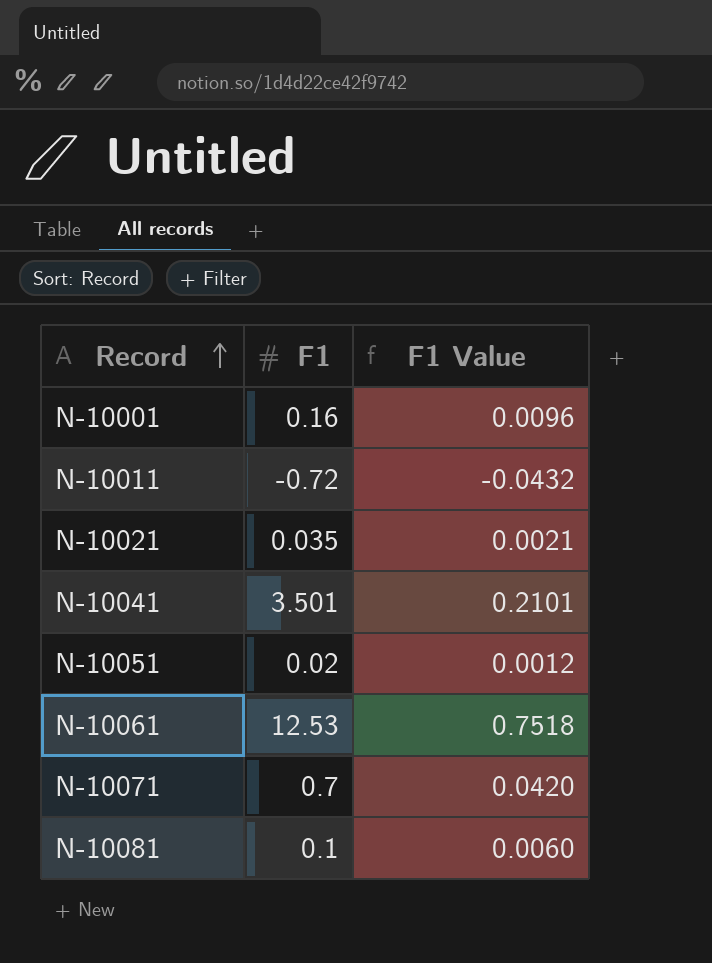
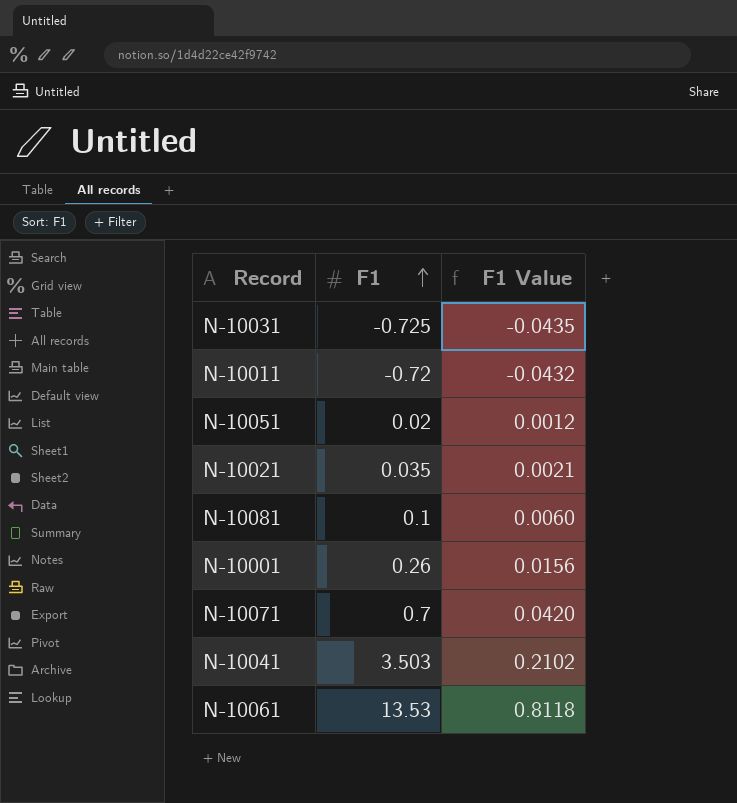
row order: Record ascending -> F1 ascending
row N-10031: none -> -0.725 | -0.0435
N-10001 | F1: 0.16 -> 0.26
N-10001 | F1 Value: 0.0096 -> 0.0156
N-10041 | F1: 3.501 -> 3.503
N-10041 | F1 Value: 0.2101 -> 0.2102
N-10061 | F1: 12.53 -> 13.53
N-10061 | F1 Value: 0.7518 -> 0.8118

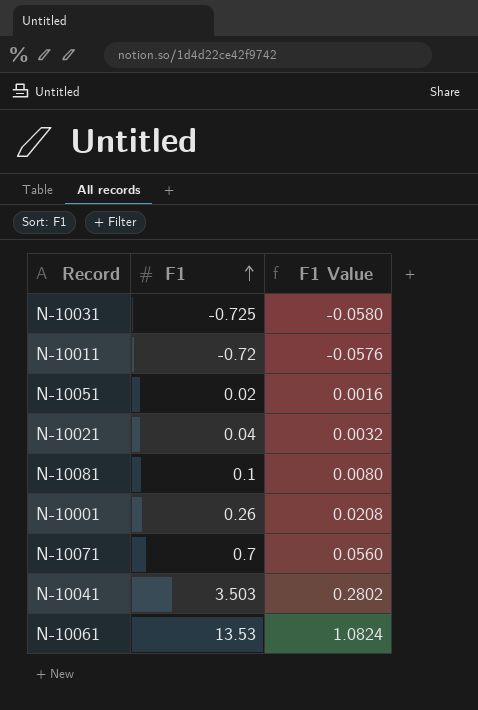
column F1 Value | formula: [F1] * 0.06 -> [F1] * 0.08
N-10021 | F1: 0.035 -> 0.04

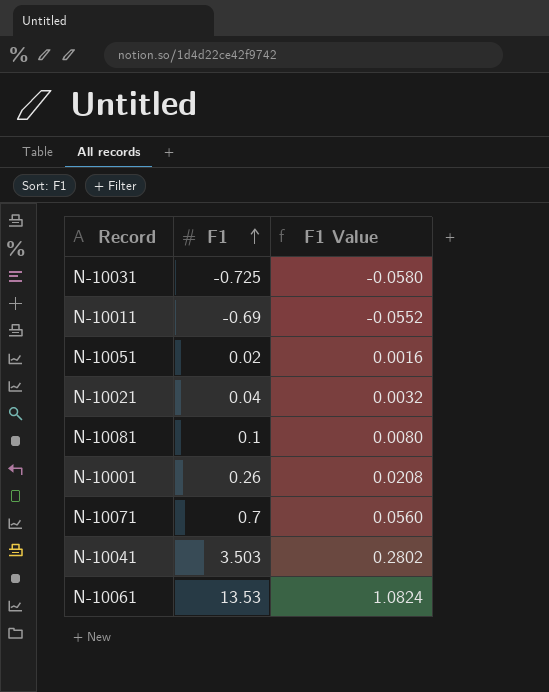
N-10011 | F1: -0.72 -> -0.69
N-10011 | F1 Value: -0.0576 -> -0.0552

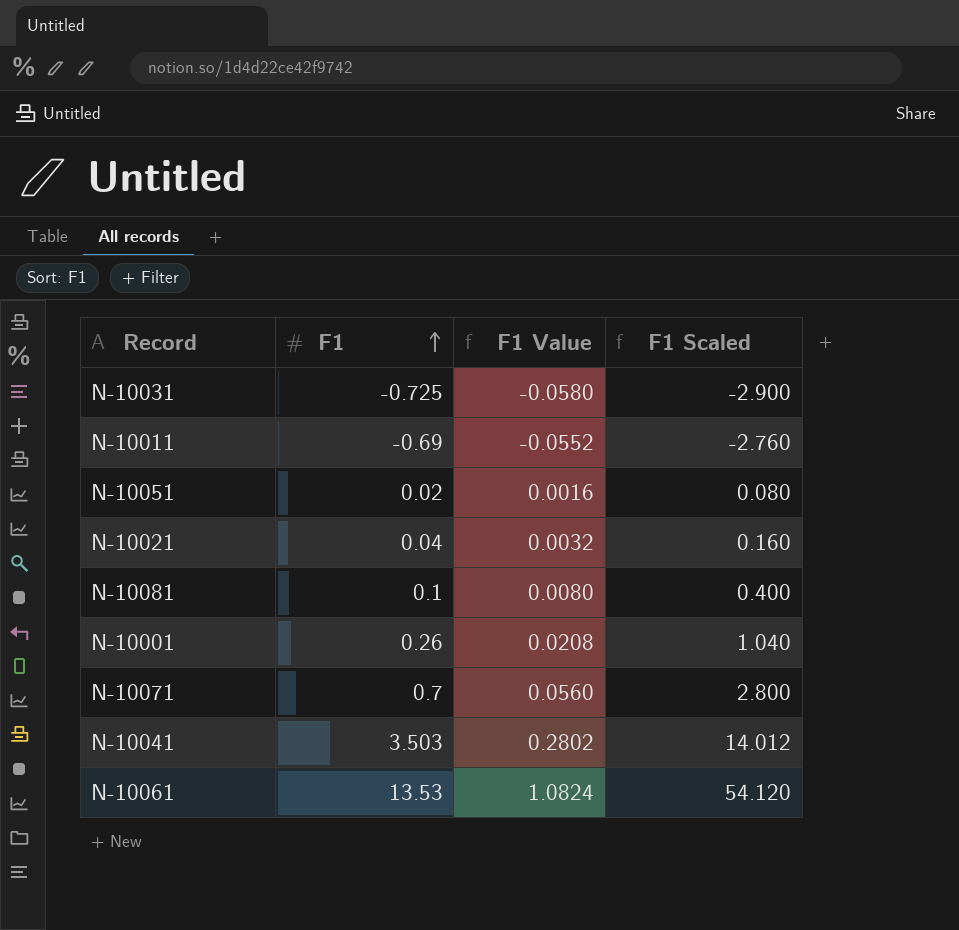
column F1 Scaled | formula: none -> [F1] * 4

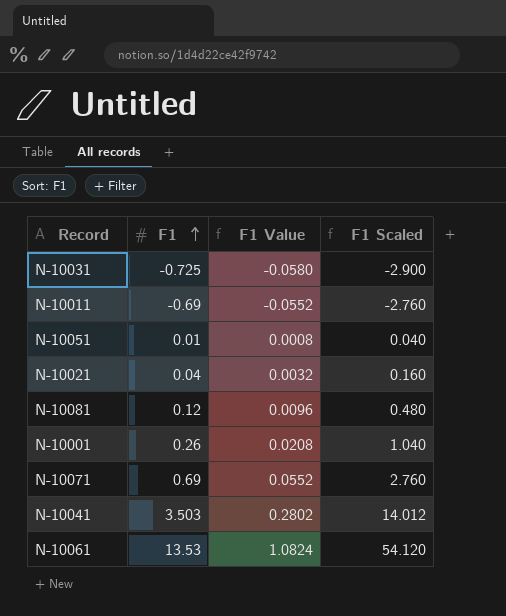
N-10051 | F1: 0.02 -> 0.01
N-10051 | F1 Value: 0.0016 -> 0.0008
N-10051 | F1 Scaled: 0.080 -> 0.040
N-10081 | F1: 0.1 -> 0.12
N-10081 | F1 Value: 0.0080 -> 0.0096
N-10081 | F1 Scaled: 0.400 -> 0.480
N-10071 | F1: 0.7 -> 0.69
N-10071 | F1 Value: 0.0560 -> 0.0552
N-10071 | F1 Scaled: 2.800 -> 2.760

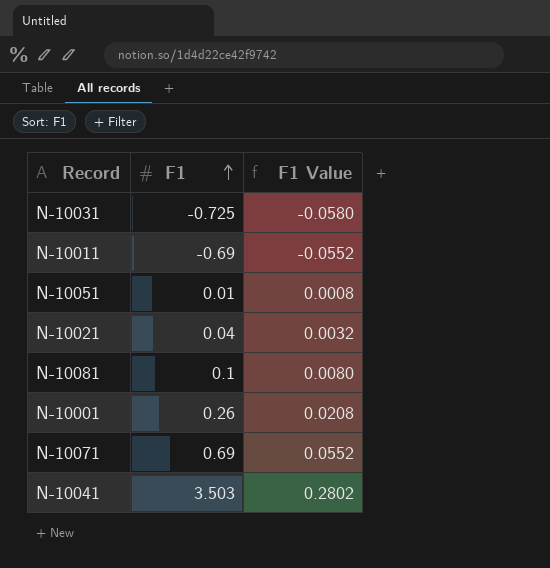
column F1 Scaled | formula: [F1] * 4 -> none
row N-10061: 13.53 | 1.0824 | 54.120 -> none
N-10081 | F1: 0.12 -> 0.1
N-10081 | F1 Value: 0.0096 -> 0.0080

